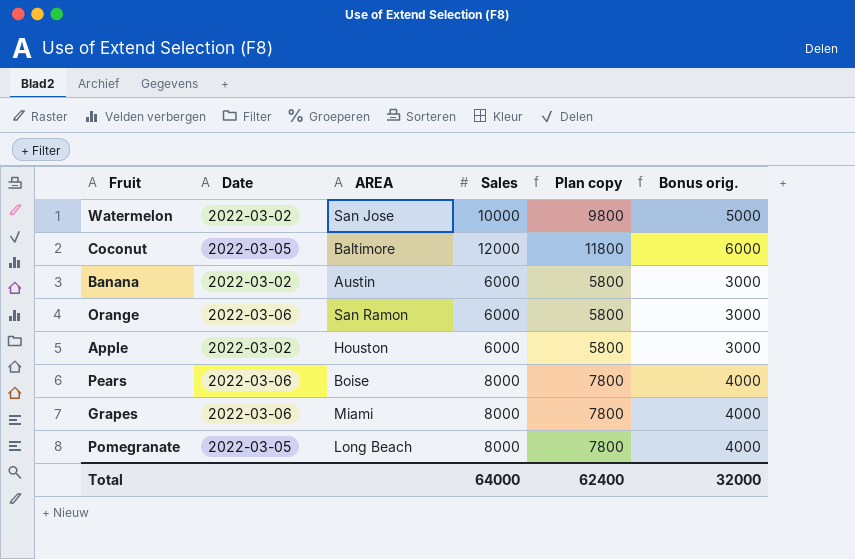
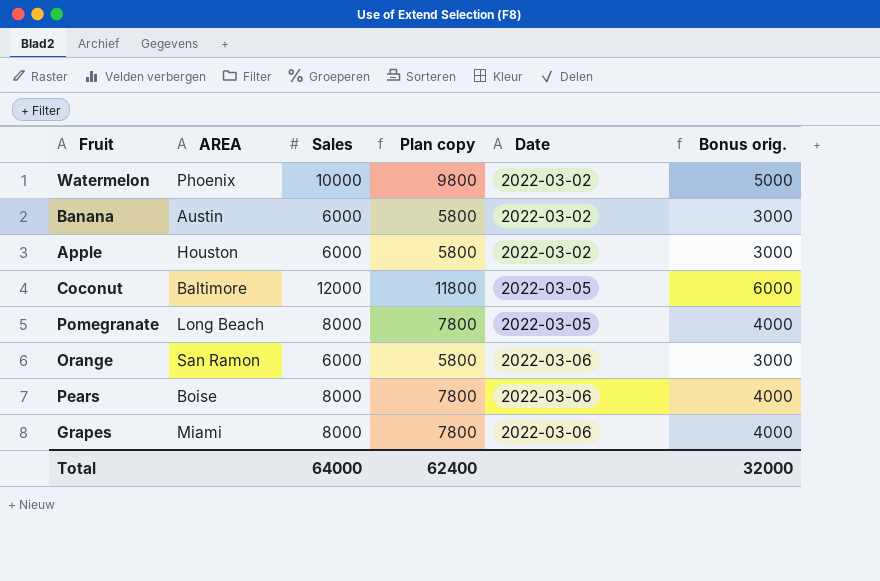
row order: none -> Date ascending
column Date | position: 2 -> 5
Watermelon | AREA: San Jose -> Phoenix

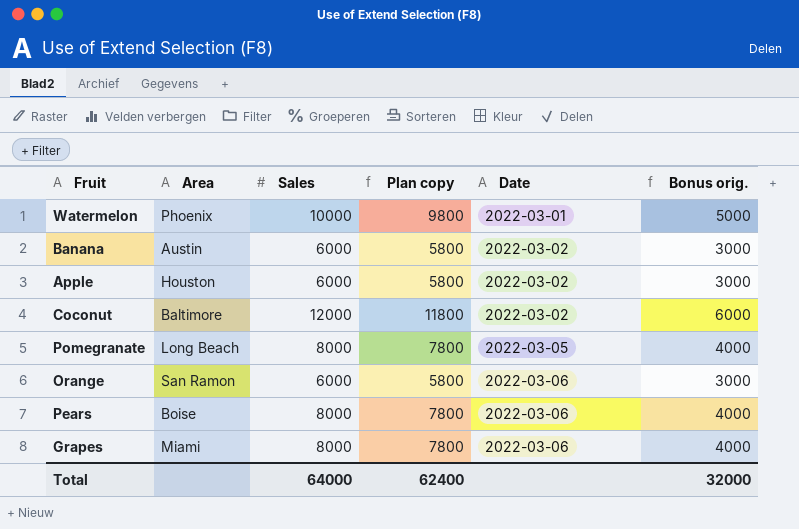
column name: AREA -> Area
Watermelon | Date: 2022-03-02 -> 2022-03-01
Coconut | Date: 2022-03-05 -> 2022-03-02

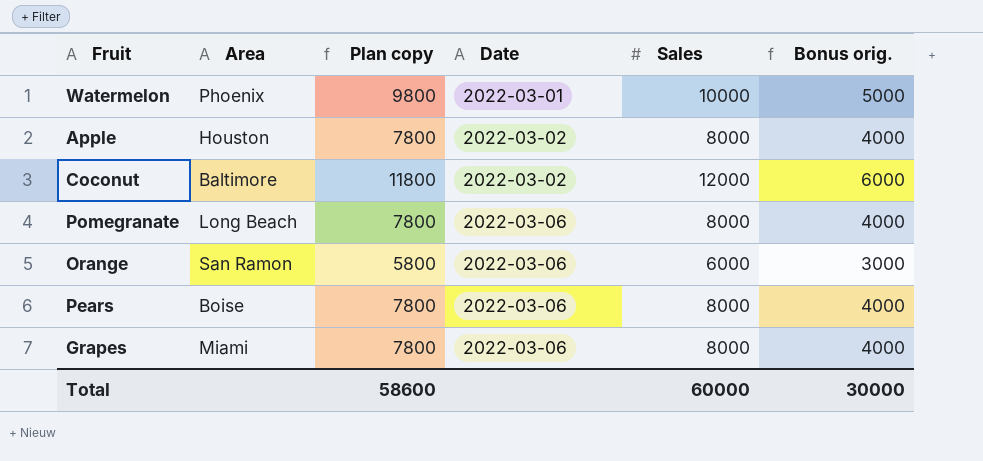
column Sales | position: 3 -> 5
row Banana: Austin | 6000 | 5800 | 2022-03-02 | 3000 -> none
Apple | Plan copy: 5800 -> 7800
Apple | Sales: 6000 -> 8000
Apple | Bonus orig.: 3000 -> 4000
Pomegranate | Date: 2022-03-05 -> 2022-03-06
Total | Plan copy: 62400 -> 58600
Total | Sales: 64000 -> 60000
Total | Bonus orig.: 32000 -> 30000

